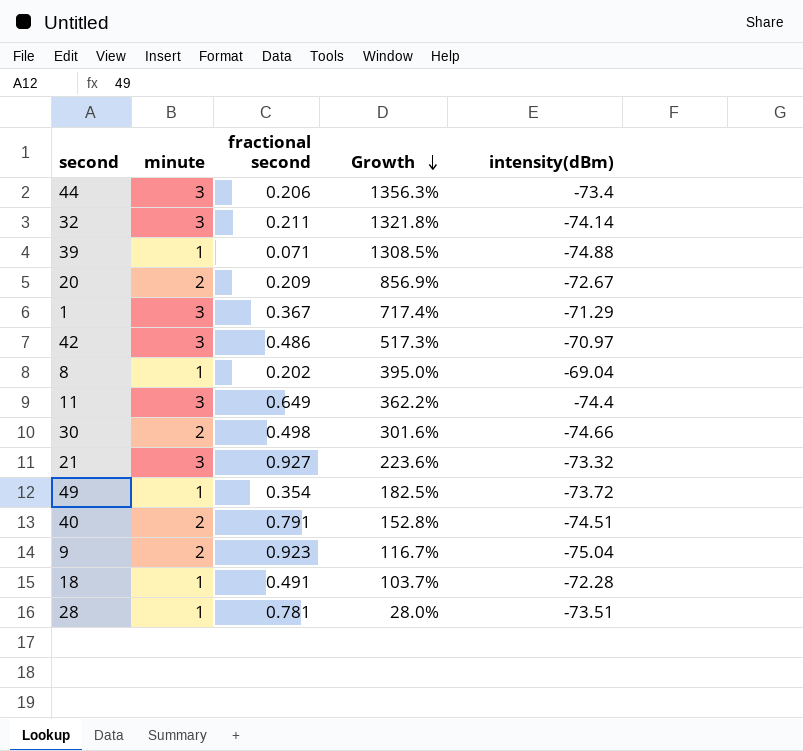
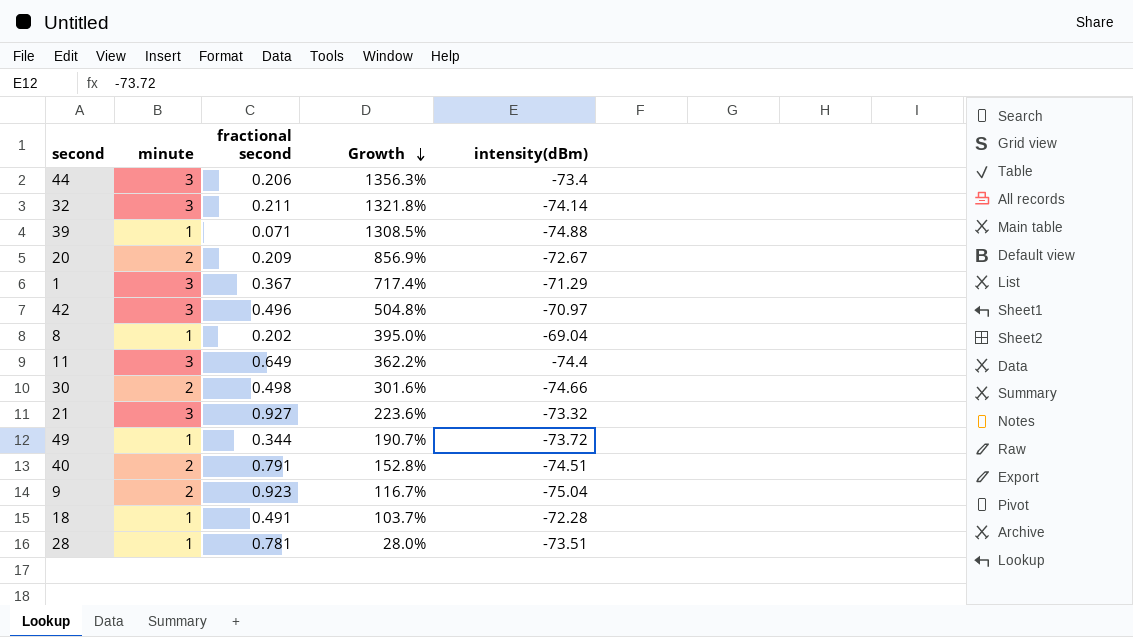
42 | fractional second: 0.486 -> 0.496
42 | Growth: 517.3% -> 504.8%
49 | fractional second: 0.354 -> 0.344
49 | Growth: 182.5% -> 190.7%

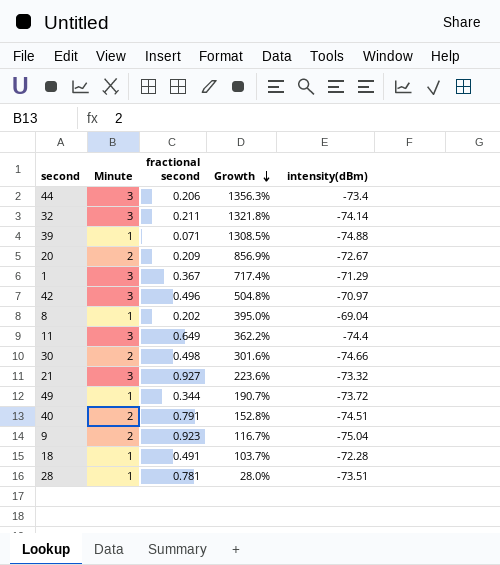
column name: minute -> Minute

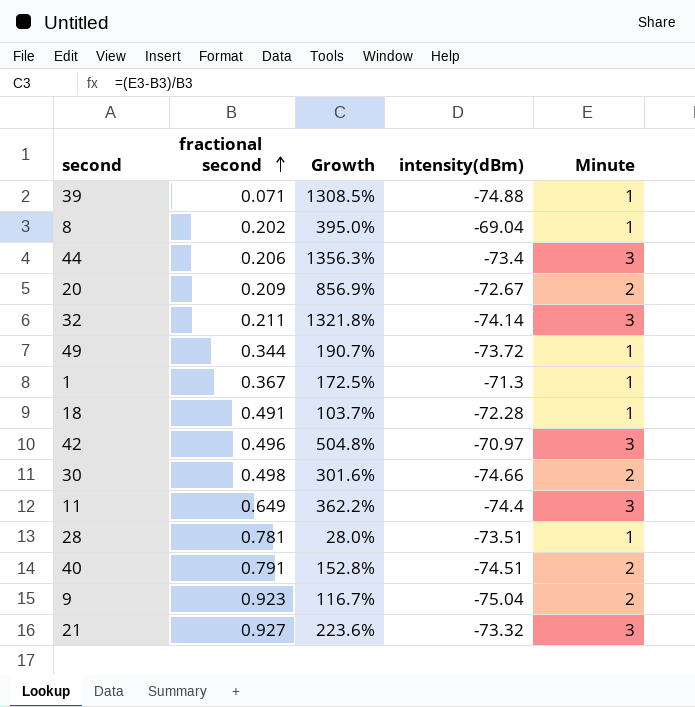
row order: Growth descending -> fractional second ascending
column Minute | position: 2 -> 5
1 | Growth: 717.4% -> 172.5%
1 | intensity(dBm): -71.29 -> -71.3
1 | Minute: 3 -> 1

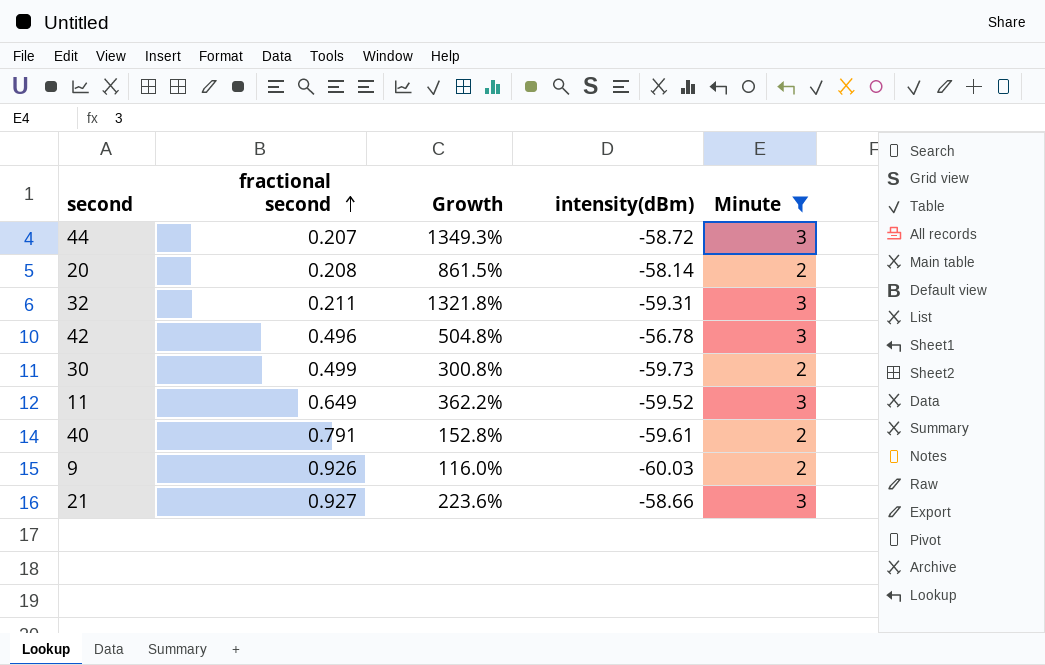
filter: none -> Minute != 1
44 | fractional second: 0.206 -> 0.207
44 | Growth: 1356.3% -> 1349.3%
44 | intensity(dBm): -73.4 -> -58.72
20 | fractional second: 0.209 -> 0.208
20 | Growth: 856.9% -> 861.5%
20 | intensity(dBm): -72.67 -> -58.14
32 | intensity(dBm): -74.14 -> -59.31
42 | intensity(dBm): -70.97 -> -56.78
30 | fractional second: 0.498 -> 0.499
30 | Growth: 301.6% -> 300.8%
30 | intensity(dBm): -74.66 -> -59.73
11 | intensity(dBm): -74.4 -> -59.52
40 | intensity(dBm): -74.51 -> -59.61
9 | fractional second: 0.923 -> 0.926
9 | Growth: 116.7% -> 116.0%
9 | intensity(dBm): -75.04 -> -60.03
21 | intensity(dBm): -73.32 -> -58.66

